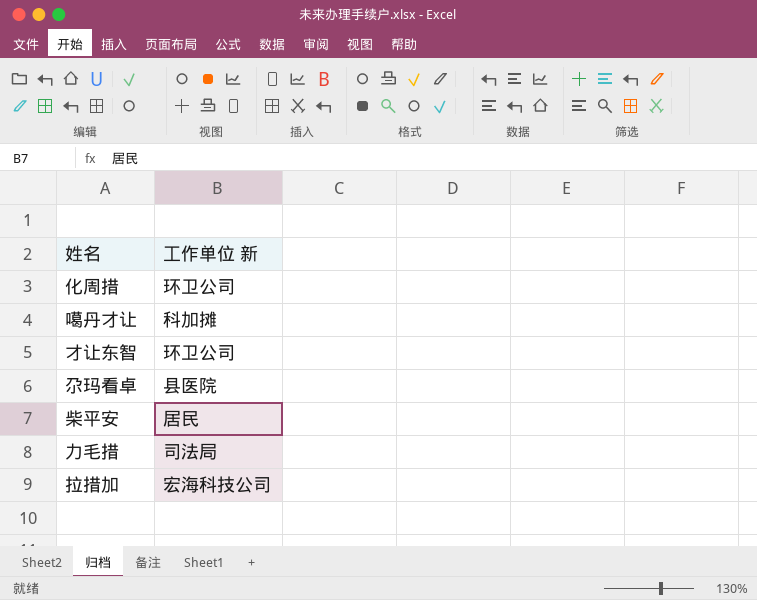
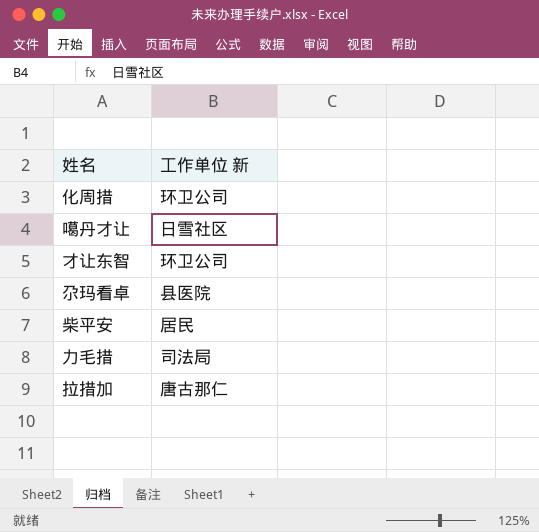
噶丹才让 | 工作单位 新: 科加摊 -> 日雪社区
拉措加 | 工作单位 新: 宏海科技公司 -> 唐古那仁

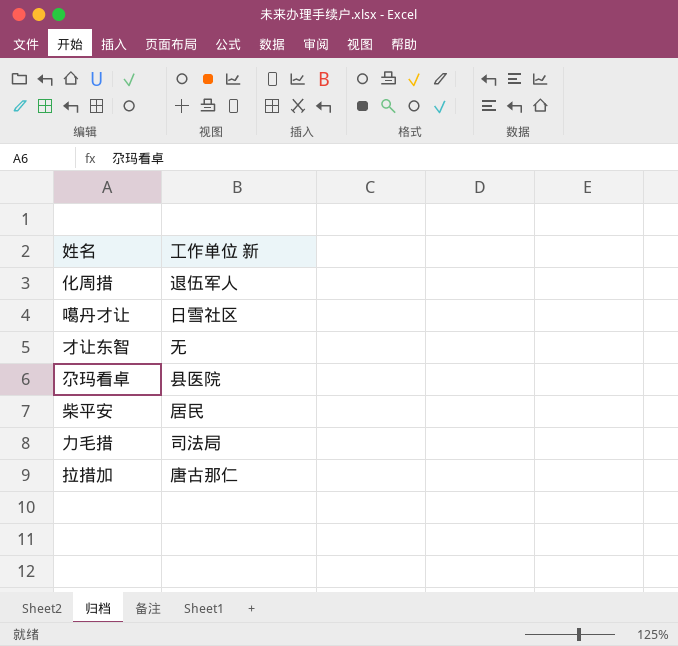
化周措 | 工作单位 新: 环卫公司 -> 退伍军人
才让东智 | 工作单位 新: 环卫公司 -> 无

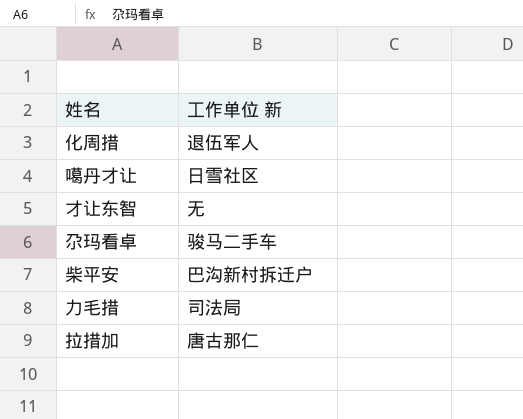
尕玛看卓 | 工作单位 新: 县医院 -> 骏马二手车
柴平安 | 工作单位 新: 居民 -> 巴沟新村拆迁户

